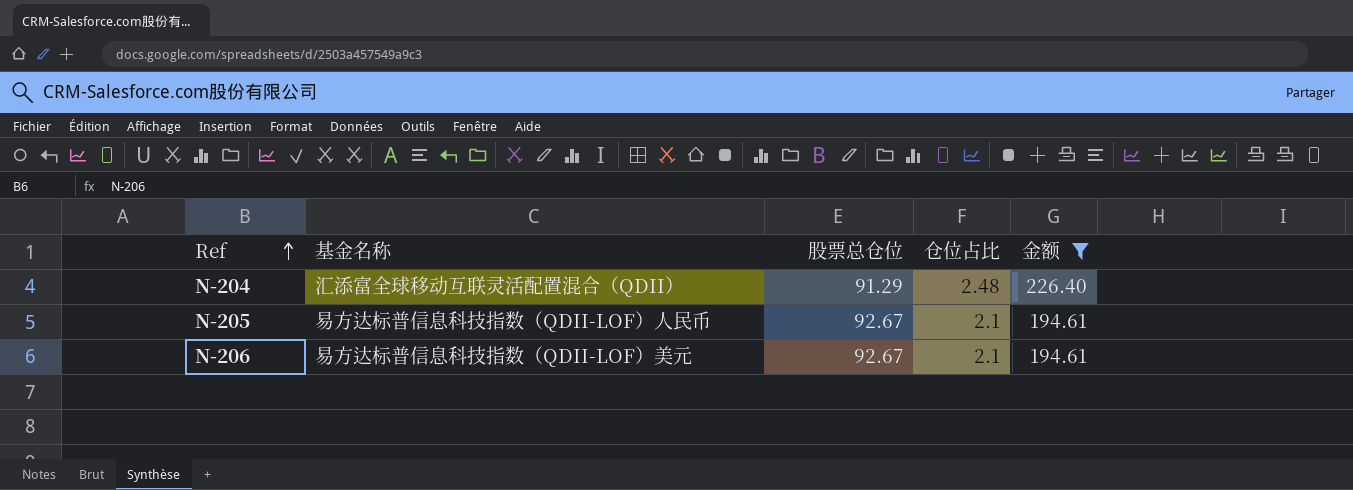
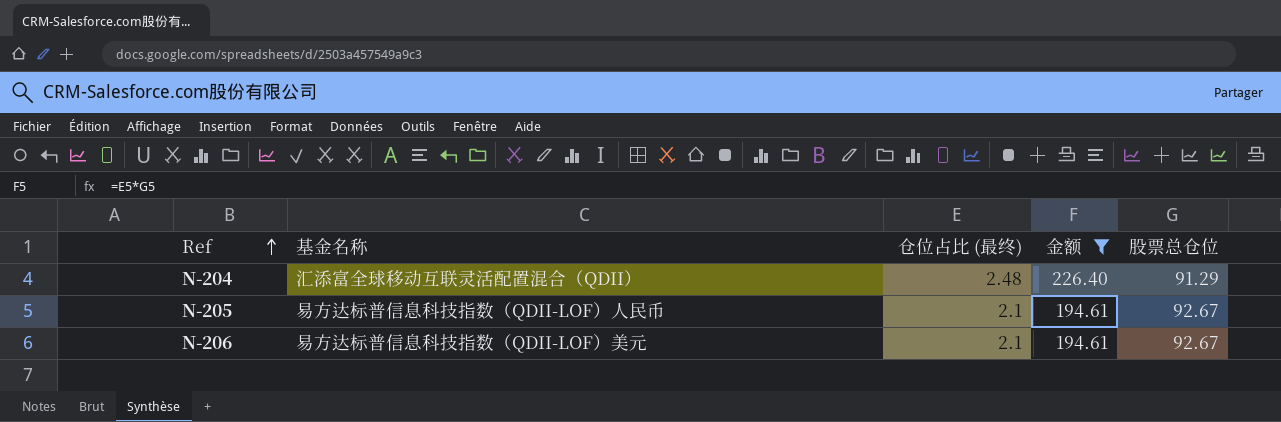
column name: 仓位占比 -> 仓位占比 (最终)
column 股票总仓位 | position: 3 -> 5

